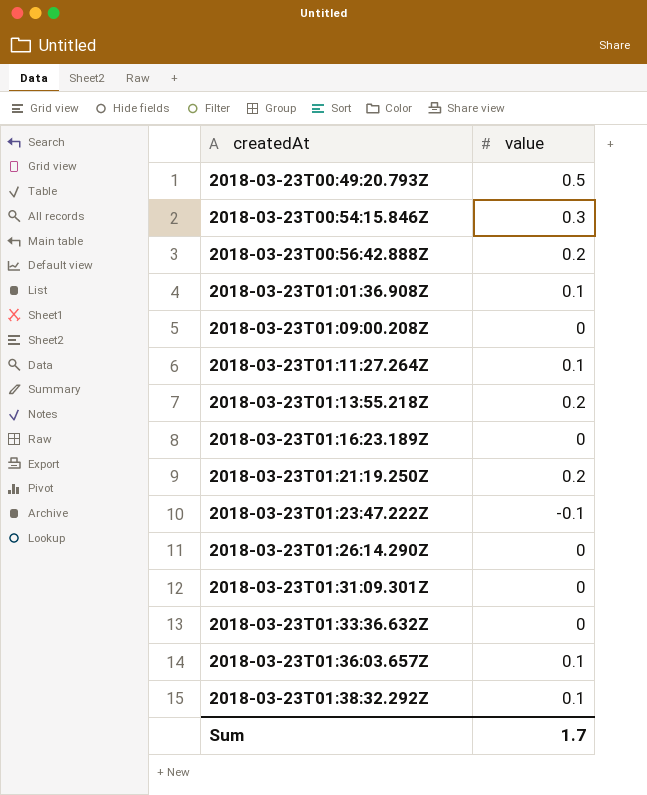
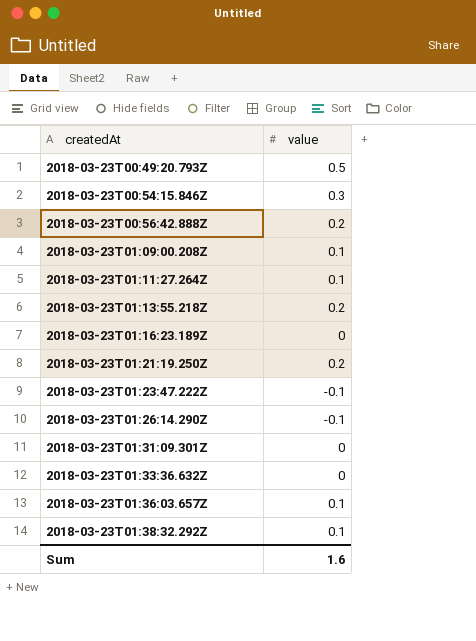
row 2018-03-23T01:01:36.908Z: 0.1 -> none
2018-03-23T01:09:00.208Z | value: 0 -> 0.1
2018-03-23T01:26:14.290Z | value: 0 -> -0.1
Sum | value: 1.7 -> 1.6

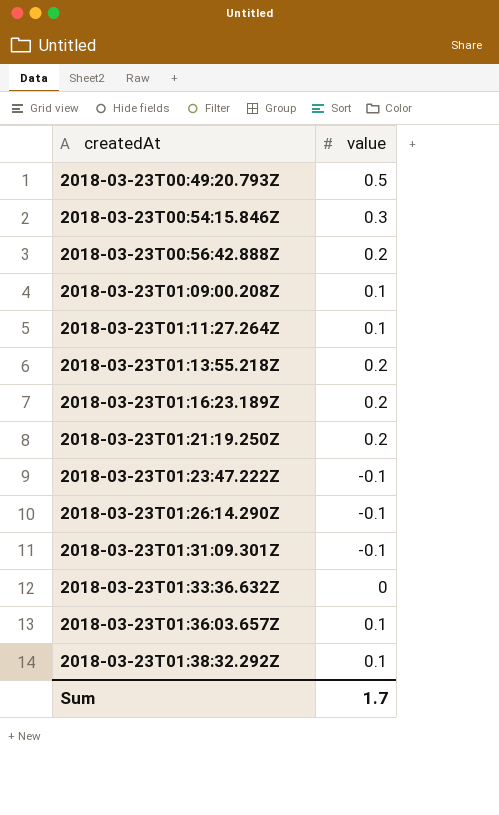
2018-03-23T01:16:23.189Z | value: 0 -> 0.2
2018-03-23T01:31:09.301Z | value: 0 -> -0.1
Sum | value: 1.6 -> 1.7

